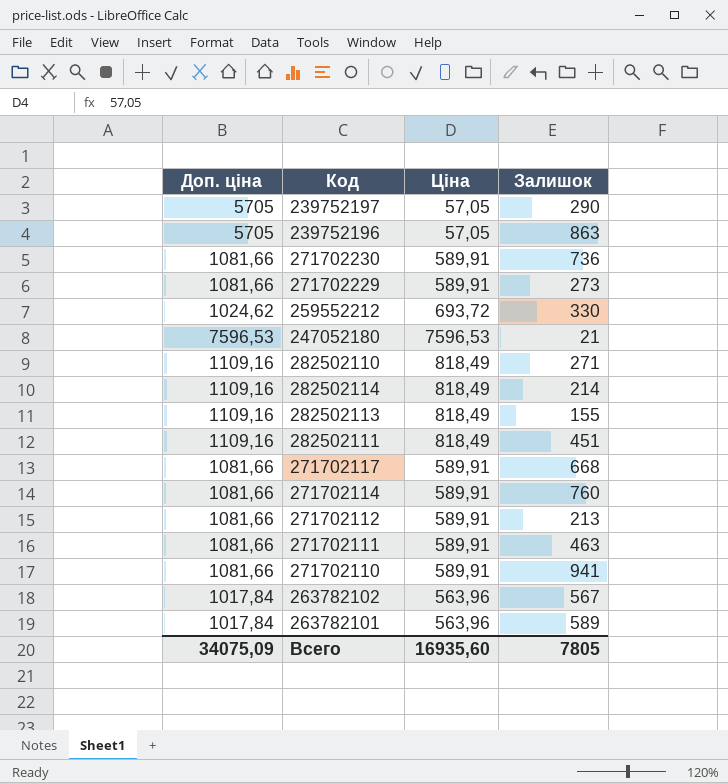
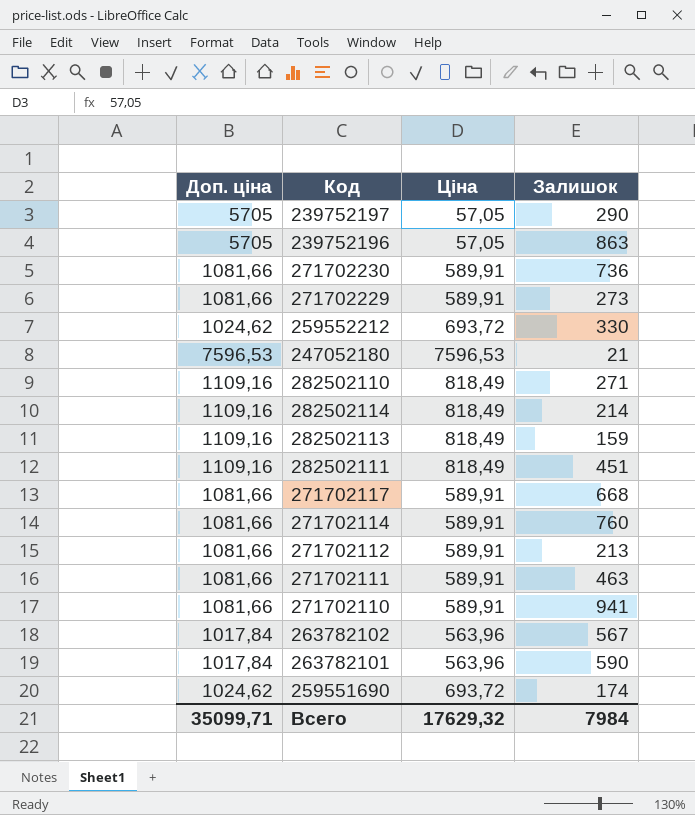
282502113 | Залишок: 155 -> 159
263782101 | Залишок: 589 -> 590
row 259551690: none -> 1024,62 | 693,72 | 174
Всего | Доп. ціна: 34075,09 -> 35099,71
Всего | Ціна: 16935,60 -> 17629,32
Всего | Залишок: 7805 -> 7984

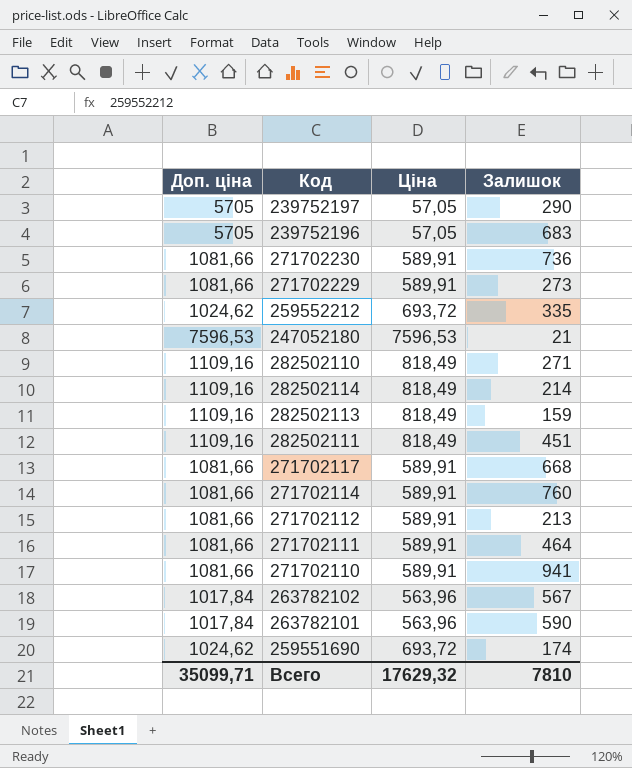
239752196 | Залишок: 863 -> 683
259552212 | Залишок: 330 -> 335
271702111 | Залишок: 463 -> 464
Всего | Залишок: 7984 -> 7810

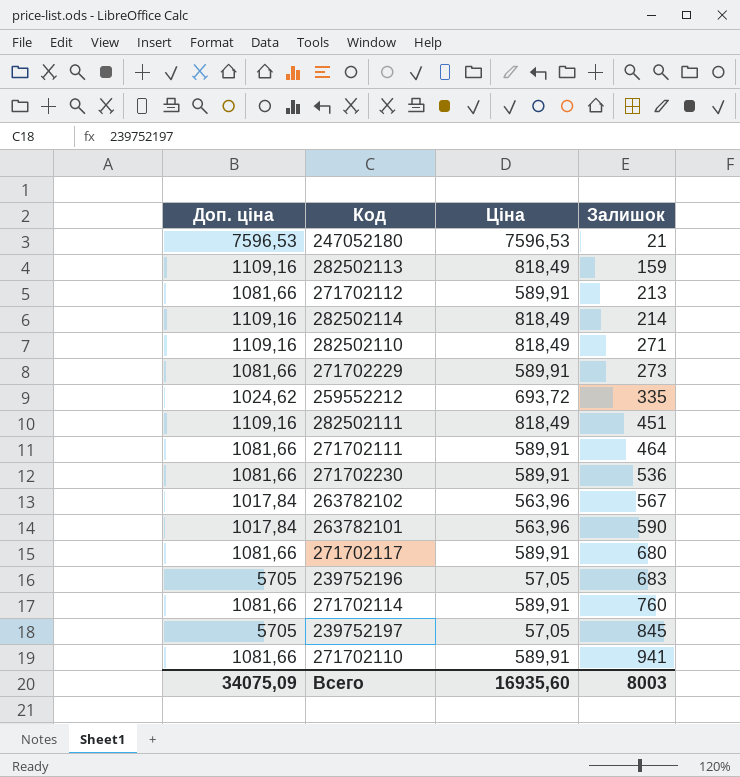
row order: none -> Залишок ascending
row 259551690: 1024,62 | 693,72 | 174 -> none
271702230 | Залишок: 736 -> 536
271702117 | Залишок: 668 -> 680
239752197 | Залишок: 290 -> 845
Всего | Доп. ціна: 35099,71 -> 34075,09
Всего | Ціна: 17629,32 -> 16935,60
Всего | Залишок: 7810 -> 8003

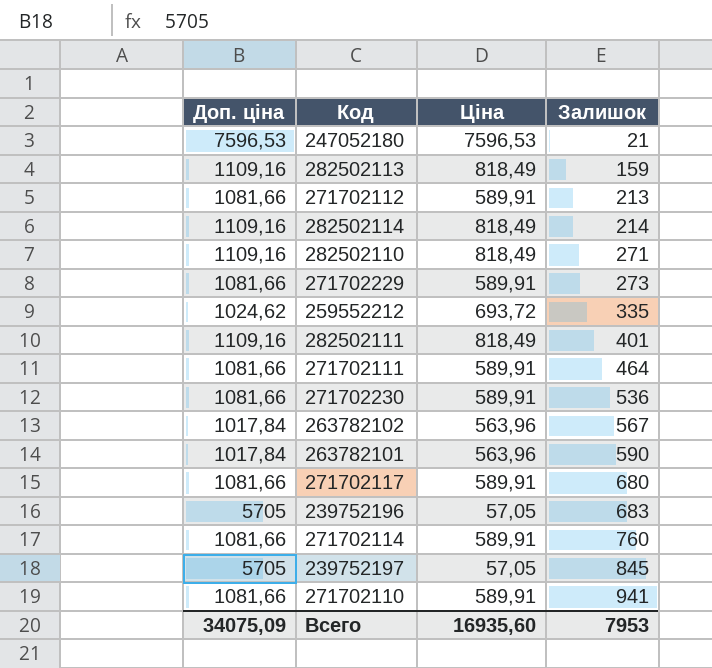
282502111 | Залишок: 451 -> 401
Всего | Залишок: 8003 -> 7953

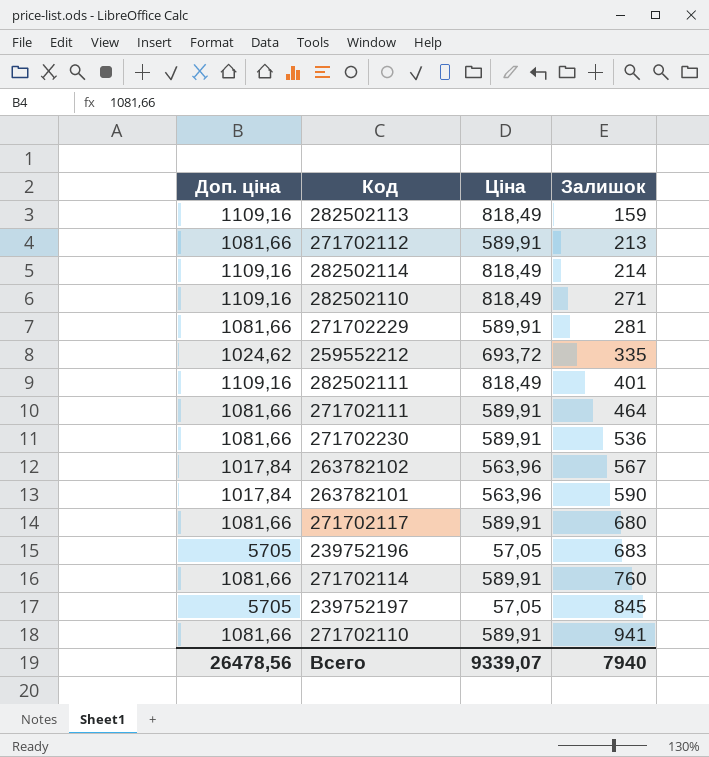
row 247052180: 7596,53 | 7596,53 | 21 -> none
271702229 | Залишок: 273 -> 281
Всего | Доп. ціна: 34075,09 -> 26478,56
Всего | Ціна: 16935,60 -> 9339,07
Всего | Залишок: 7953 -> 7940

